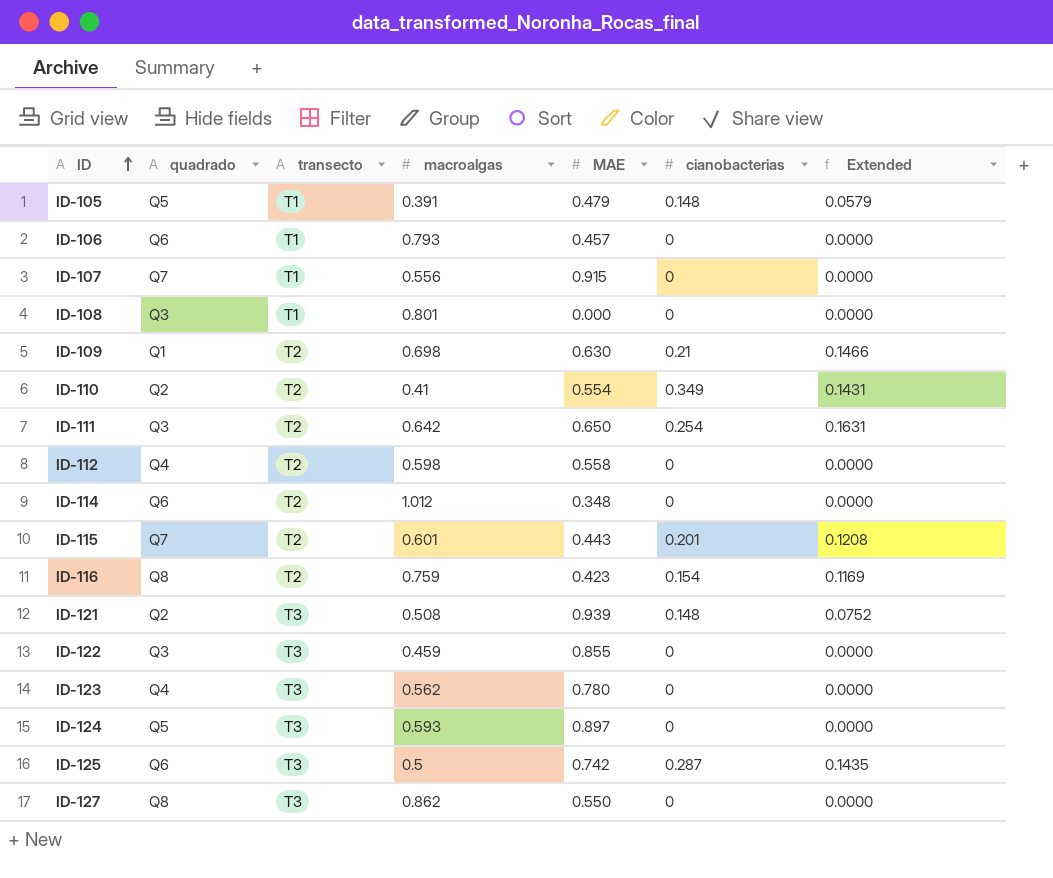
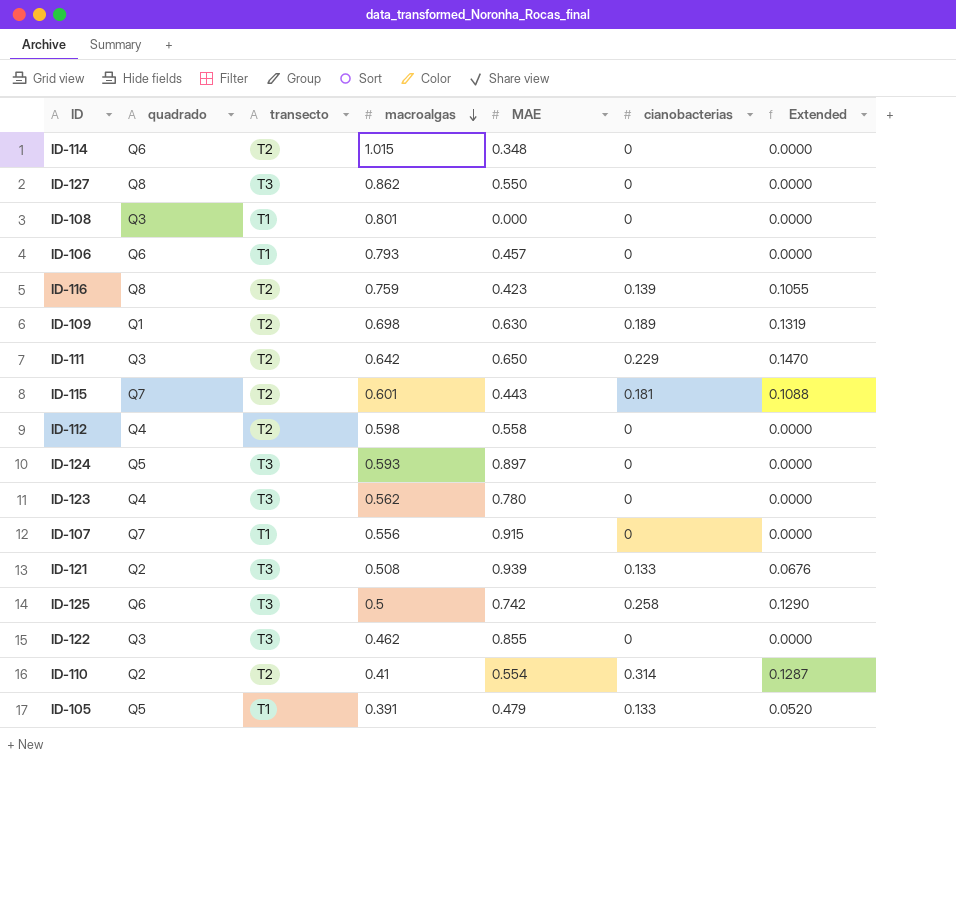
row order: ID ascending -> macroalgas descending
ID-114 | macroalgas: 1.012 -> 1.015
ID-116 | cianobacterias: 0.154 -> 0.139
ID-116 | Extended: 0.1169 -> 0.1055
ID-109 | cianobacterias: 0.21 -> 0.189
ID-109 | Extended: 0.1466 -> 0.1319
ID-111 | cianobacterias: 0.254 -> 0.229
ID-111 | Extended: 0.1631 -> 0.1470
ID-115 | cianobacterias: 0.201 -> 0.181
ID-115 | Extended: 0.1208 -> 0.1088
ID-121 | cianobacterias: 0.148 -> 0.133
ID-121 | Extended: 0.0752 -> 0.0676
ID-125 | cianobacterias: 0.287 -> 0.258
ID-125 | Extended: 0.1435 -> 0.1290
ID-122 | macroalgas: 0.459 -> 0.462
ID-110 | cianobacterias: 0.349 -> 0.314
ID-110 | Extended: 0.1431 -> 0.1287
ID-105 | cianobacterias: 0.148 -> 0.133
ID-105 | Extended: 0.0579 -> 0.0520

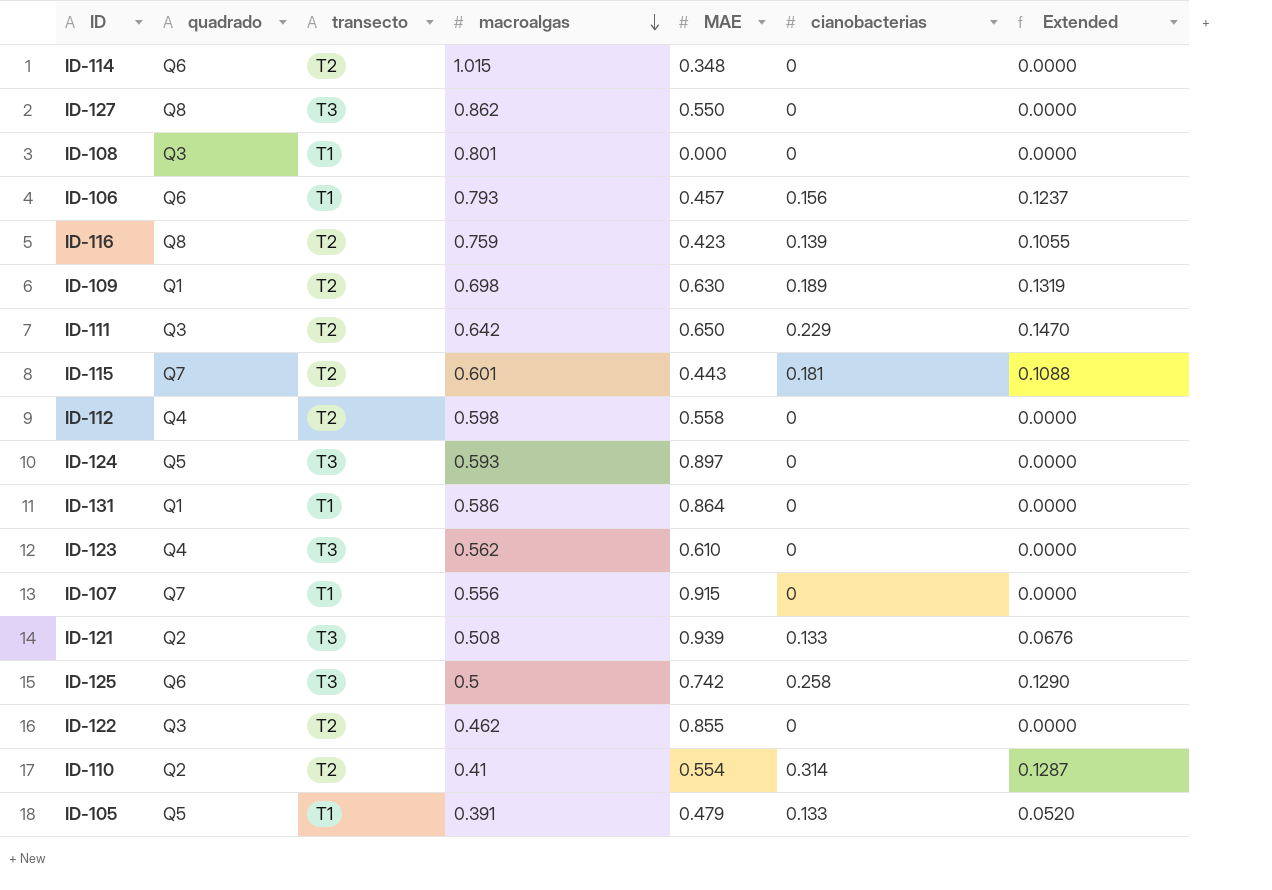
ID-106 | cianobacterias: 0 -> 0.156
ID-106 | Extended: 0.0000 -> 0.1237
row ID-131: none -> Q1 | T1 | 0.586 | 0.864 | 0 | 0.0000
ID-123 | MAE: 0.780 -> 0.610
ID-122 | transecto: T3 -> T2

